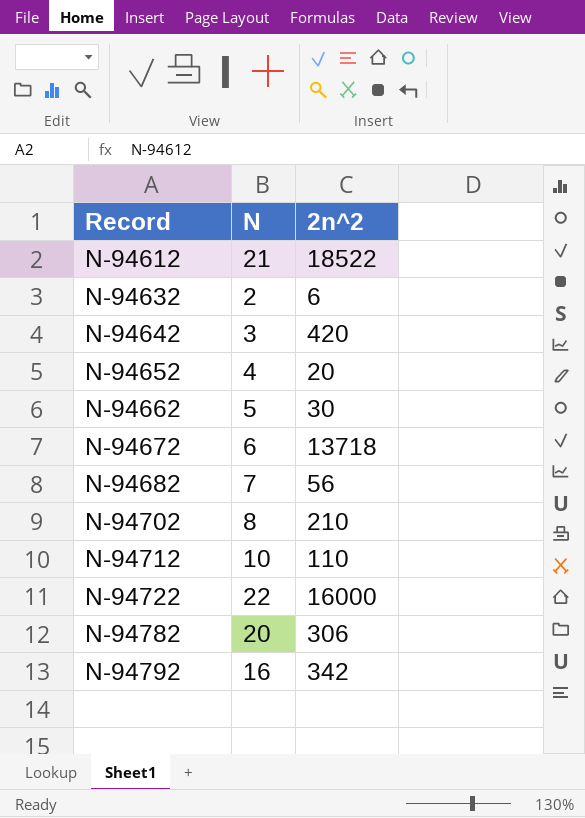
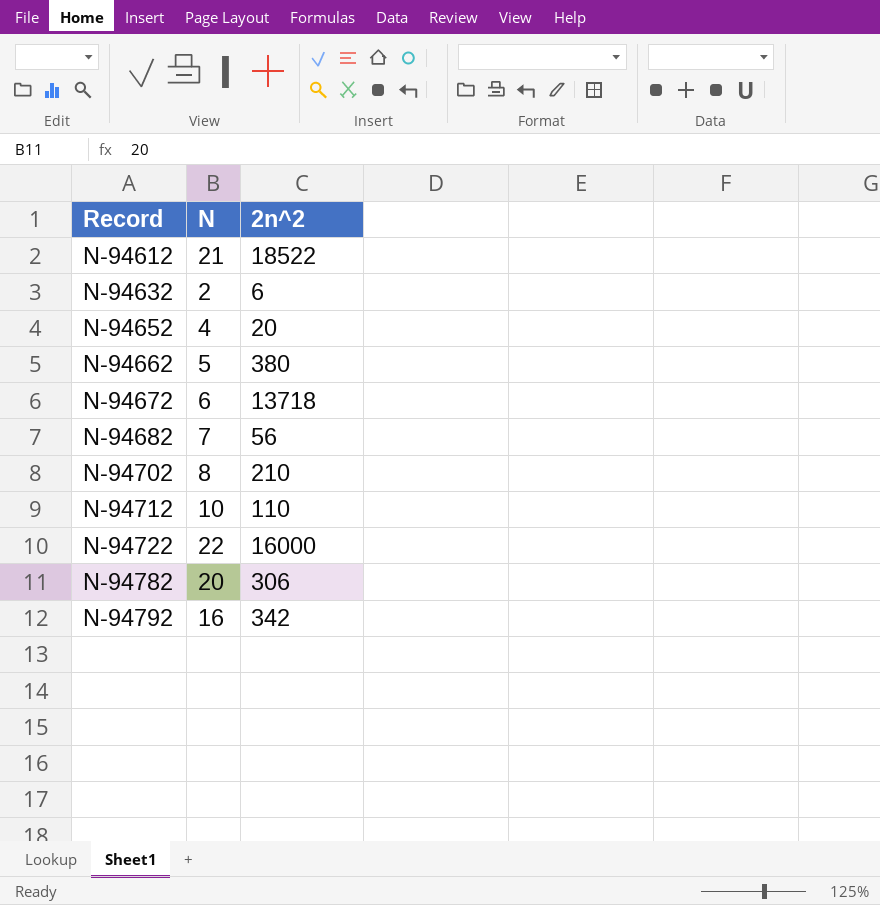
row N-94642: 3 | 420 -> none
N-94662 | 2n^2: 30 -> 380

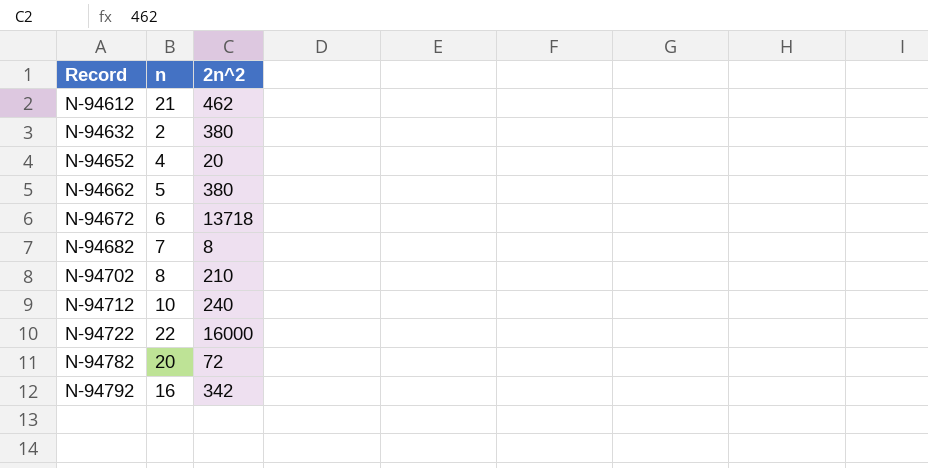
column name: N -> n
N-94612 | 2n^2: 18522 -> 462
N-94632 | 2n^2: 6 -> 380
N-94682 | 2n^2: 56 -> 8
N-94712 | 2n^2: 110 -> 240
N-94782 | 2n^2: 306 -> 72

